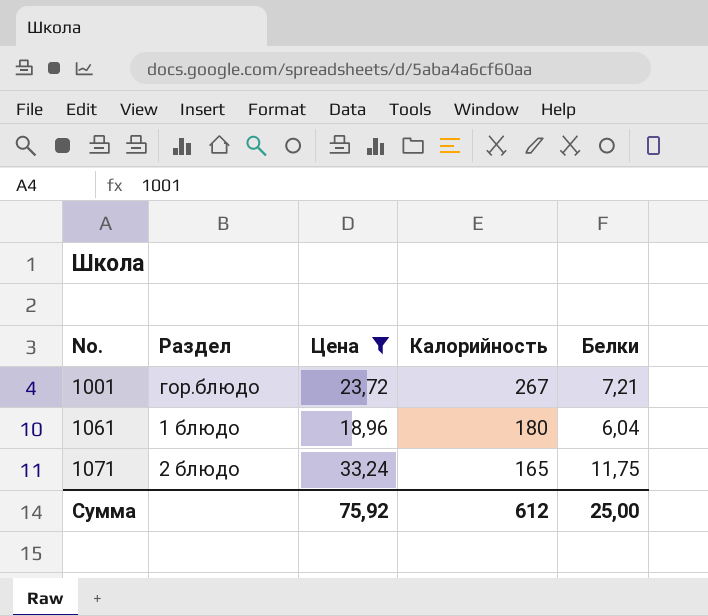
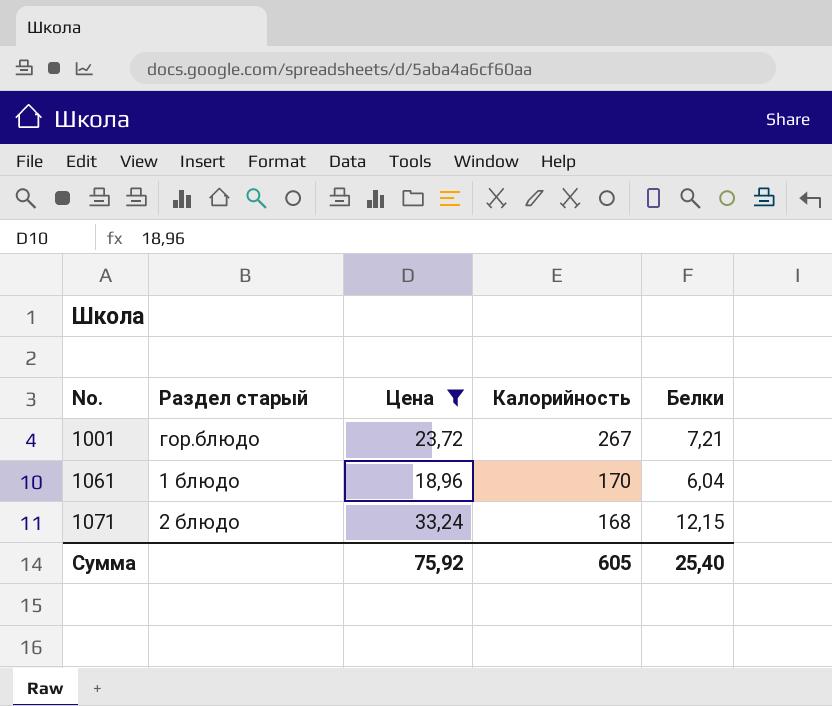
column name: Раздел -> Раздел старый
1061 | Калорийность: 180 -> 170
1071 | Калорийность: 165 -> 168
1071 | Белки: 11,75 -> 12,15
Сумма | Калорийность: 612 -> 605
Сумма | Белки: 25,00 -> 25,40

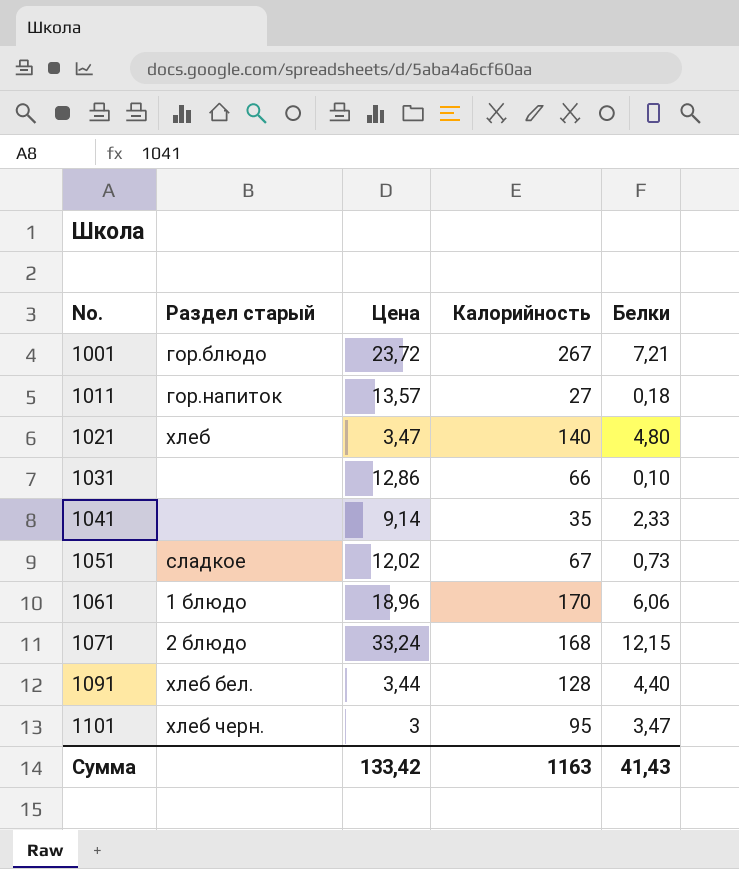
filter: Цена >= 18,96 -> none
1061 | Белки: 6,04 -> 6,06
Сумма | Цена: 75,92 -> 133,42
Сумма | Калорийность: 605 -> 1163
Сумма | Белки: 25,40 -> 41,43

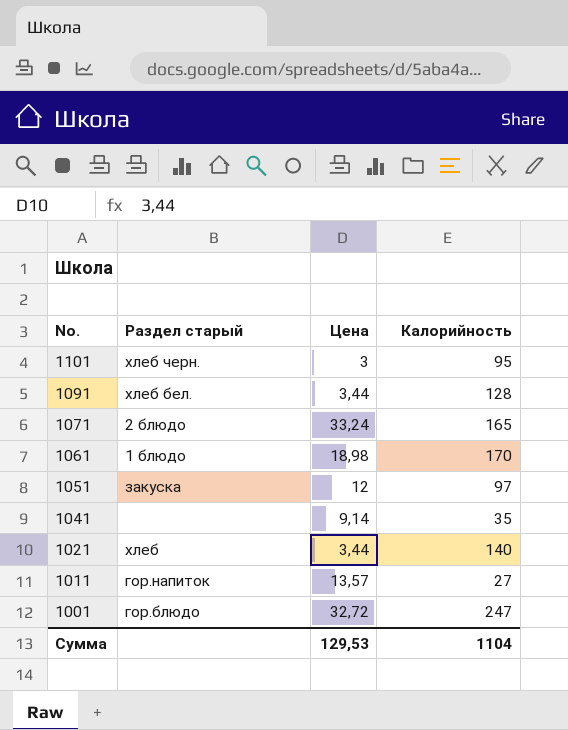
row order: No. ascending -> No. descending
column Белки | position: 5 -> none
row 1031: none | 12,86 | 66 | 0,10 -> none
1071 | Калорийность: 168 -> 165
1061 | Цена: 18,96 -> 18,98
1051 | Раздел старый: сладкое -> закуска
1051 | Цена: 12,02 -> 12
1051 | Калорийность: 67 -> 97
1021 | Цена: 3,47 -> 3,44
1001 | Цена: 23,72 -> 32,72
1001 | Калорийность: 267 -> 247
Сумма | Цена: 133,42 -> 129,53
Сумма | Калорийность: 1163 -> 1104

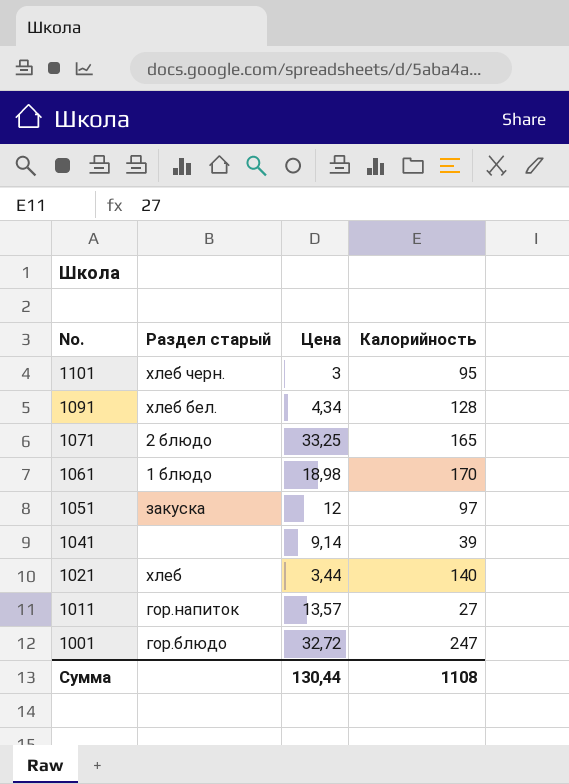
1091 | Цена: 3,44 -> 4,34
1071 | Цена: 33,24 -> 33,25
1041 | Калорийность: 35 -> 39
Сумма | Цена: 129,53 -> 130,44
Сумма | Калорийность: 1104 -> 1108

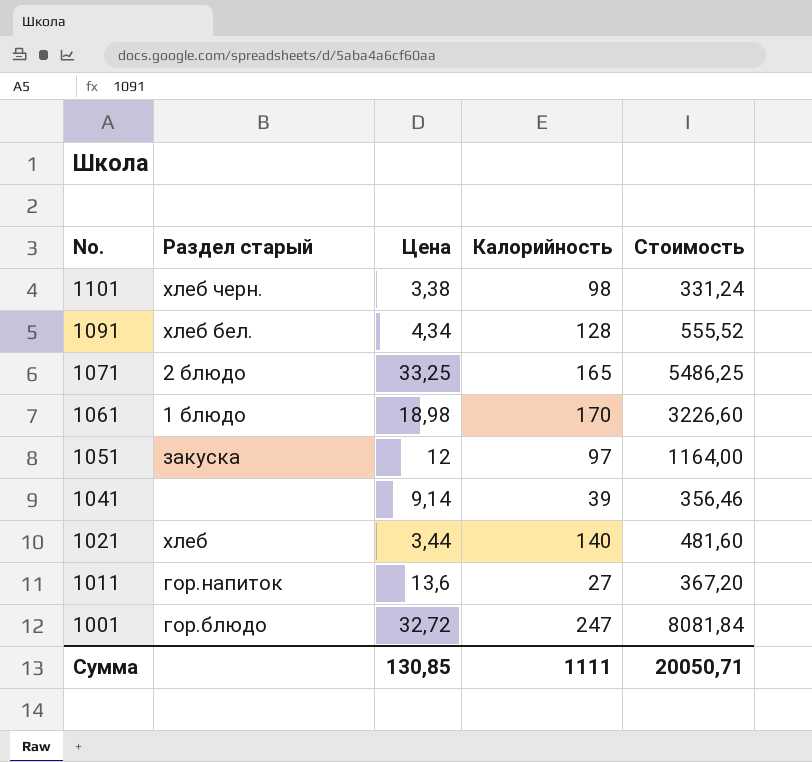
column Стоимость | formula: none -> [Цена] * [Калорийность]
1101 | Цена: 3 -> 3,38
1101 | Калорийность: 95 -> 98
1011 | Цена: 13,57 -> 13,6
Сумма | Цена: 130,44 -> 130,85
Сумма | Калорийность: 1108 -> 1111

